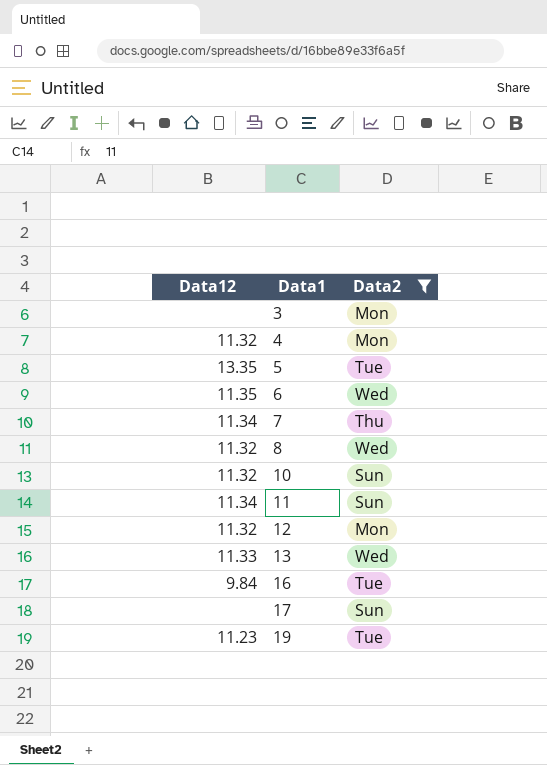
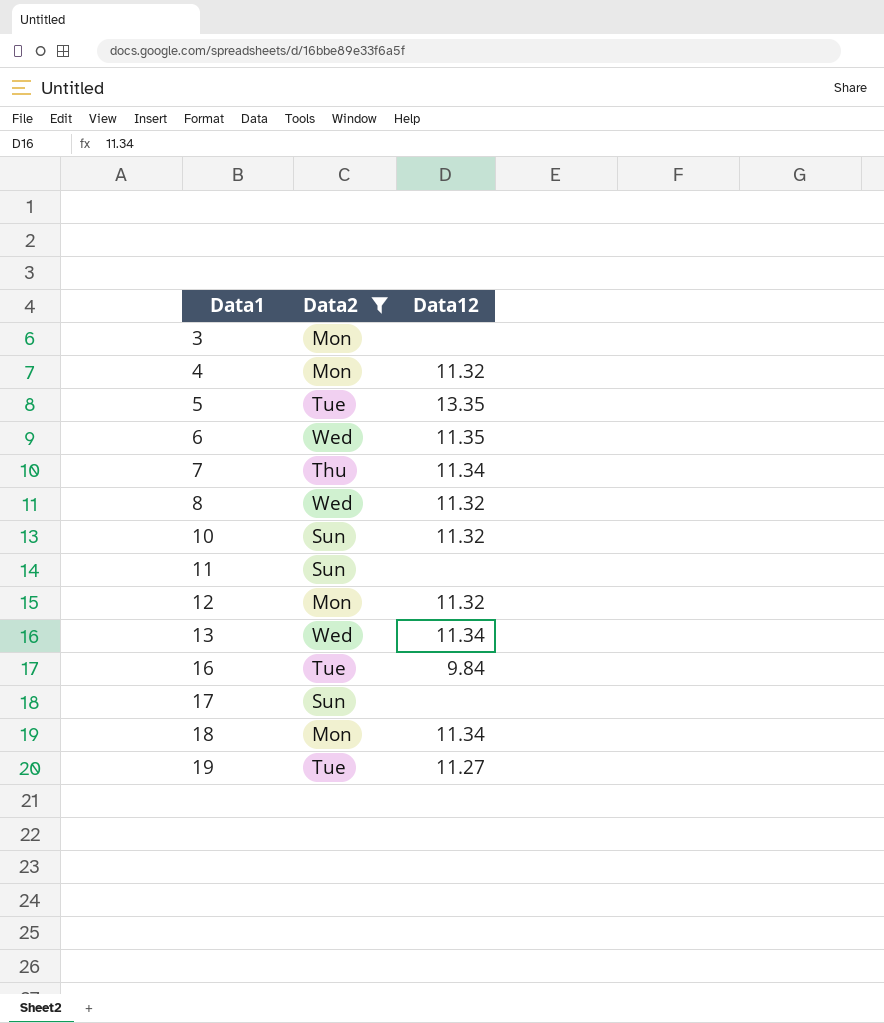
column Data12 | position: 1 -> 3
11 | Data12: 11.34 -> none
13 | Data12: 11.33 -> 11.34
row 18: none -> Mon | 11.34
19 | Data12: 11.23 -> 11.27

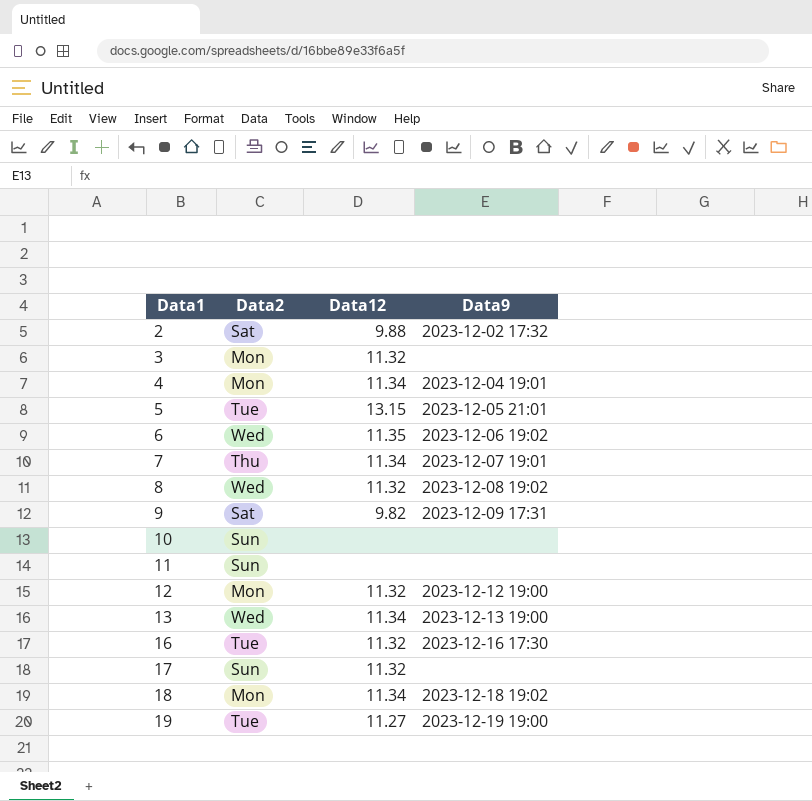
filter: Data2 != Sat -> none
column Data9 | position: none -> 4
3 | Data12: none -> 11.32
4 | Data12: 11.32 -> 11.34
5 | Data12: 13.35 -> 13.15
10 | Data12: 11.32 -> none
16 | Data12: 9.84 -> 11.32
17 | Data12: none -> 11.32

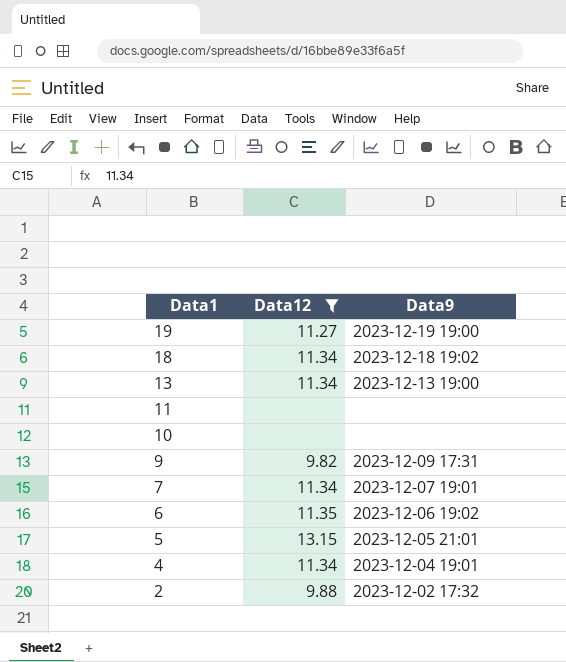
filter: none -> Data12 != 11.32
row order: Data1 ascending -> Data1 descending
column Data2 | position: 2 -> none

